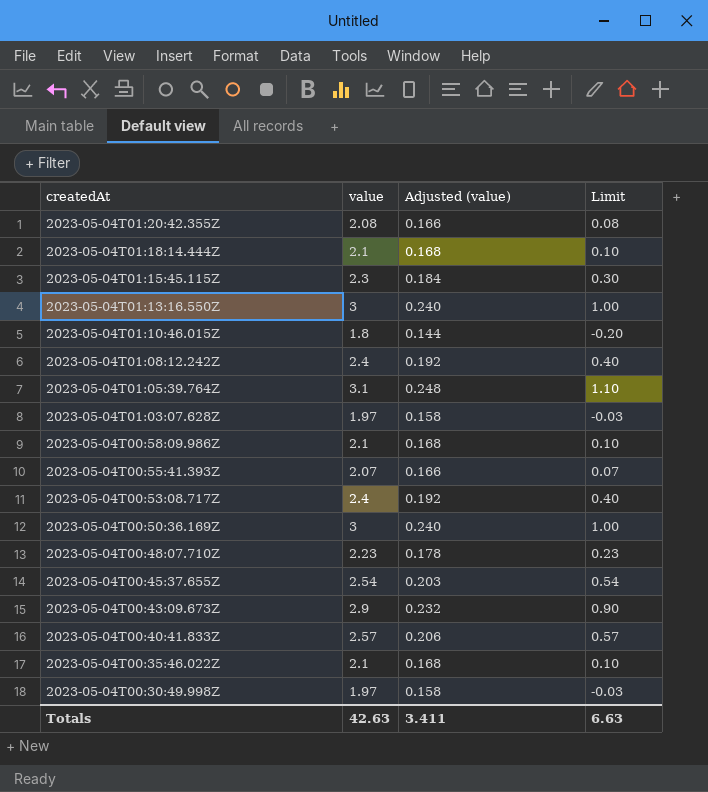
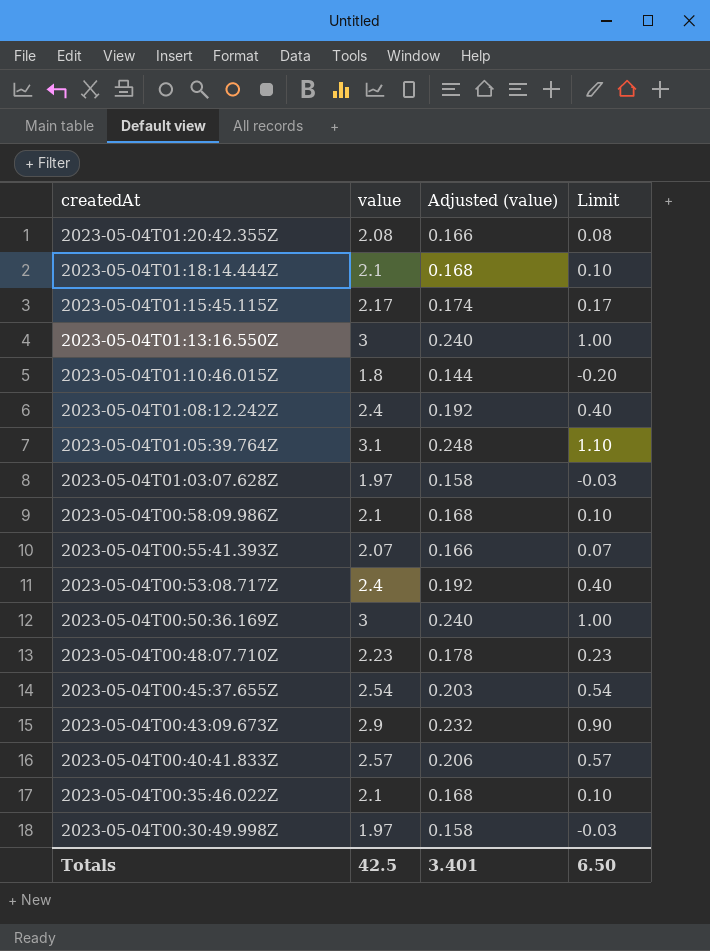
2023-05-04T01:15:45.115Z | value: 2.3 -> 2.17
2023-05-04T01:15:45.115Z | Adjusted (value): 0.184 -> 0.174
2023-05-04T01:15:45.115Z | Limit: 0.30 -> 0.17
Totals | value: 42.63 -> 42.5
Totals | Adjusted (value): 3.411 -> 3.401
Totals | Limit: 6.63 -> 6.50

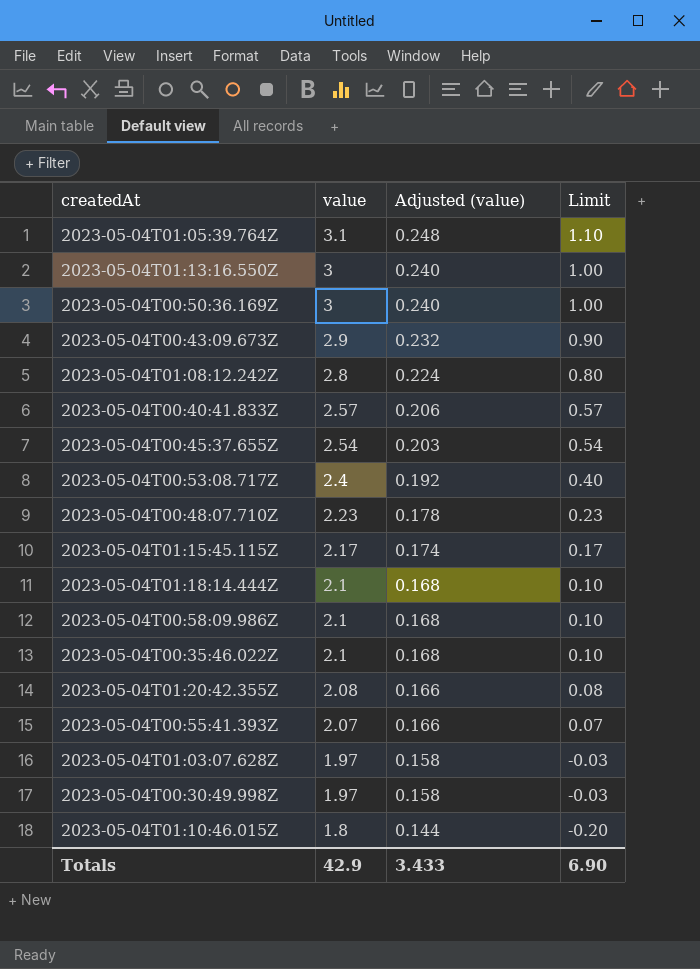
row order: createdAt descending -> value descending
2023-05-04T01:08:12.242Z | value: 2.4 -> 2.8
2023-05-04T01:08:12.242Z | Adjusted (value): 0.192 -> 0.224
2023-05-04T01:08:12.242Z | Limit: 0.40 -> 0.80
Totals | value: 42.5 -> 42.9
Totals | Adjusted (value): 3.401 -> 3.433
Totals | Limit: 6.50 -> 6.90

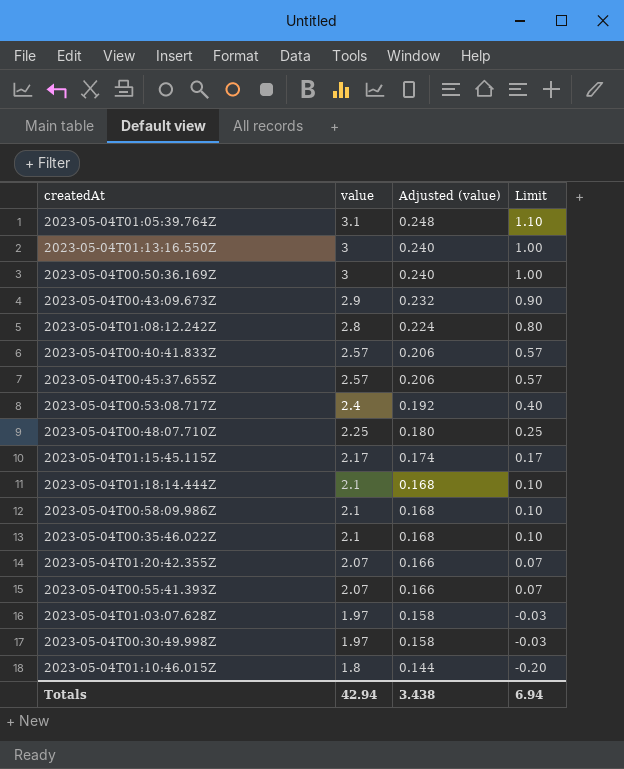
2023-05-04T00:45:37.655Z | value: 2.54 -> 2.57
2023-05-04T00:45:37.655Z | Adjusted (value): 0.203 -> 0.206
2023-05-04T00:45:37.655Z | Limit: 0.54 -> 0.57
2023-05-04T00:48:07.710Z | value: 2.23 -> 2.25
2023-05-04T00:48:07.710Z | Adjusted (value): 0.178 -> 0.180
2023-05-04T00:48:07.710Z | Limit: 0.23 -> 0.25
2023-05-04T01:20:42.355Z | value: 2.08 -> 2.07
2023-05-04T01:20:42.355Z | Limit: 0.08 -> 0.07
Totals | value: 42.9 -> 42.94
Totals | Adjusted (value): 3.433 -> 3.438
Totals | Limit: 6.90 -> 6.94

